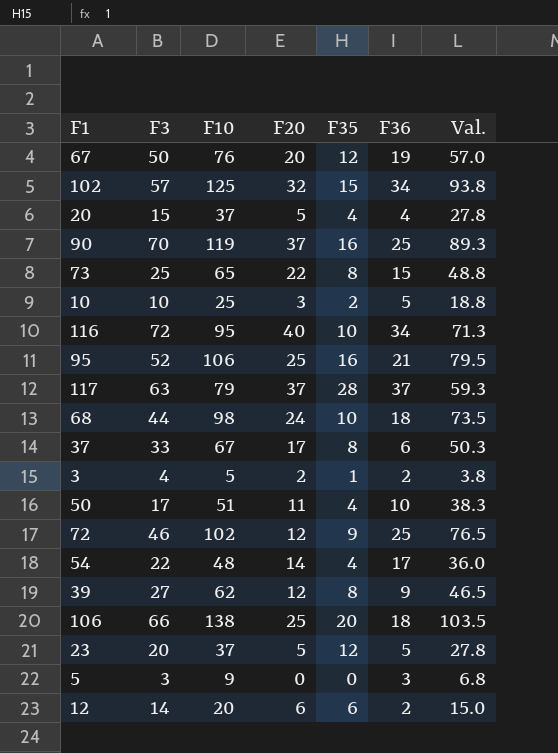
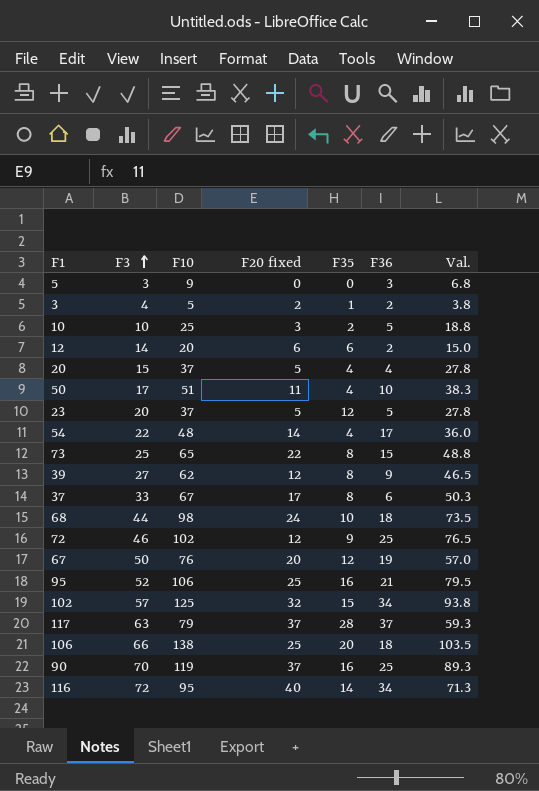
row order: none -> F3 ascending
column name: F20 -> F20 fixed
116 | F35: 10 -> 14

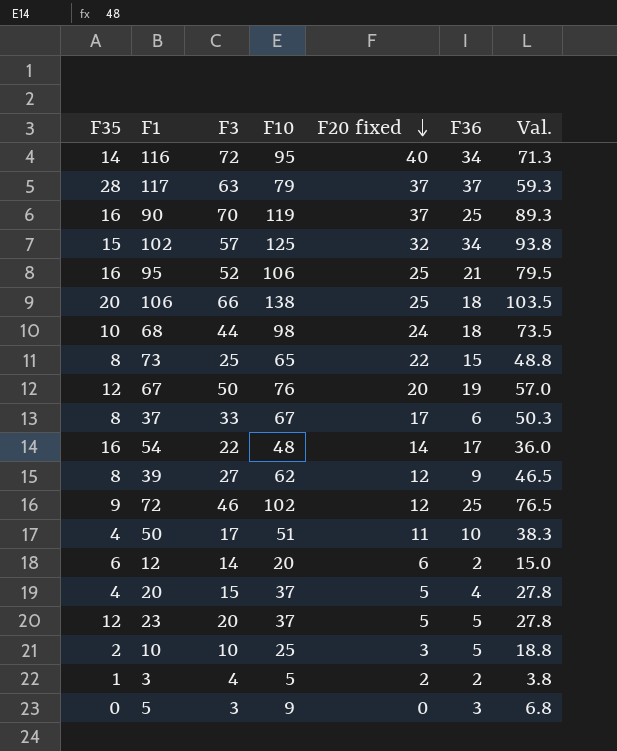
row order: F3 ascending -> F20 fixed descending
column F35 | position: 5 -> 1
54 | F35: 4 -> 16

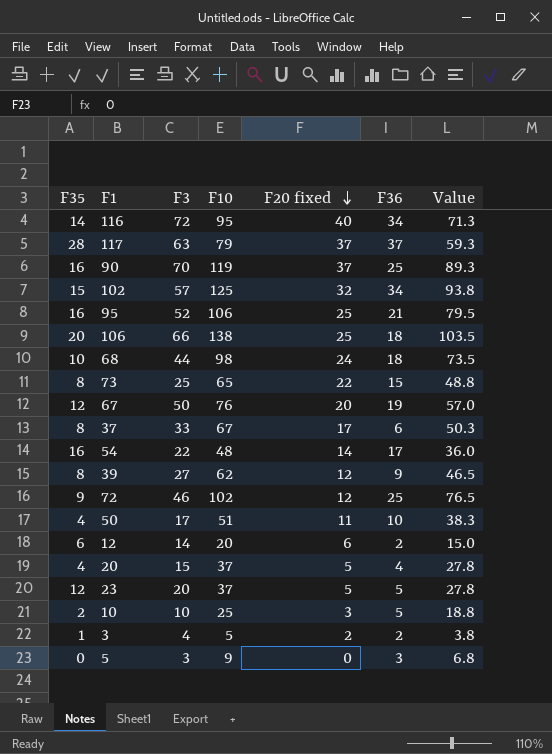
column name: Val. -> Value

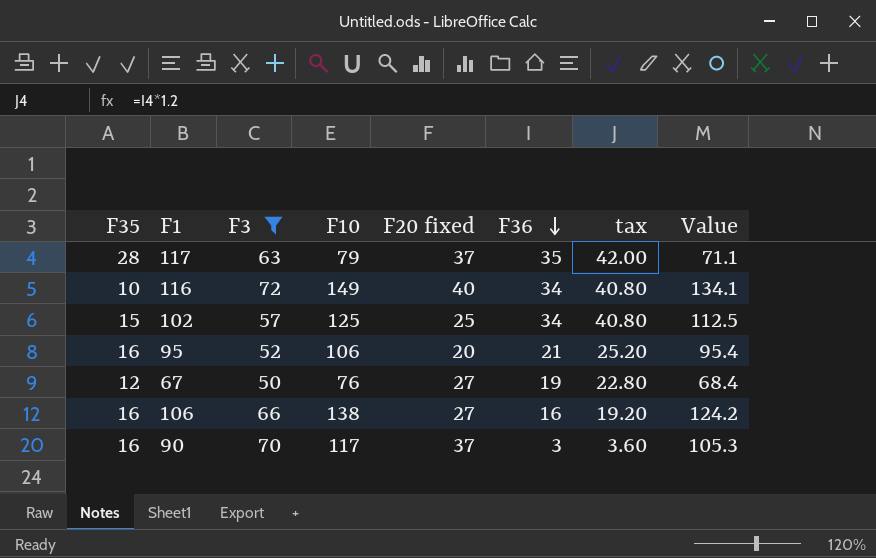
filter: none -> F3 >= 50
row order: F20 fixed descending -> F36 descending
column tax | formula: none -> [F36] * 1.2
column Value | formula: [F10] * 0.75 -> [F10] * 0.9
117 | F36: 37 -> 35
116 | F35: 14 -> 10
116 | F10: 95 -> 149
102 | F20 fixed: 32 -> 25
95 | F20 fixed: 25 -> 20
67 | F20 fixed: 20 -> 27
106 | F35: 20 -> 16
106 | F20 fixed: 25 -> 27
106 | F36: 18 -> 16
90 | F10: 119 -> 117
90 | F36: 25 -> 3

